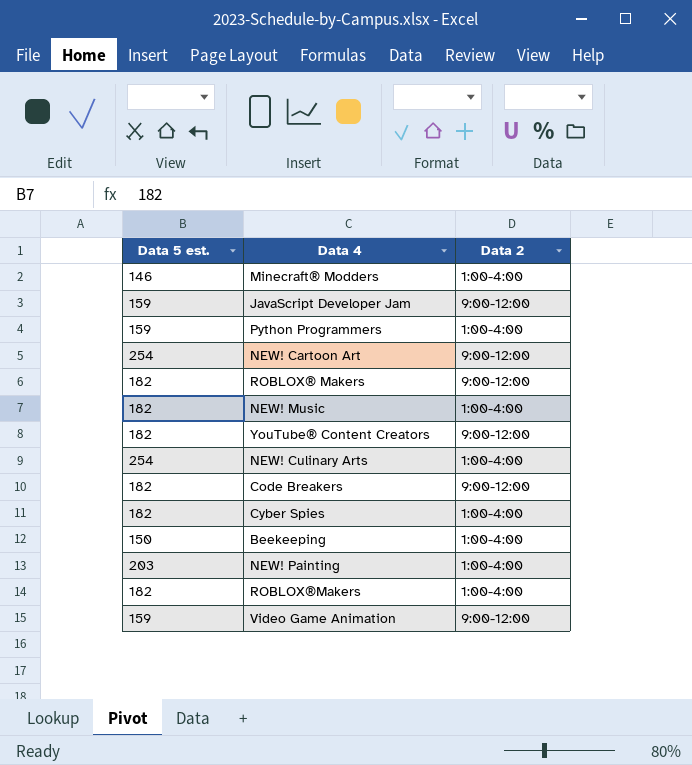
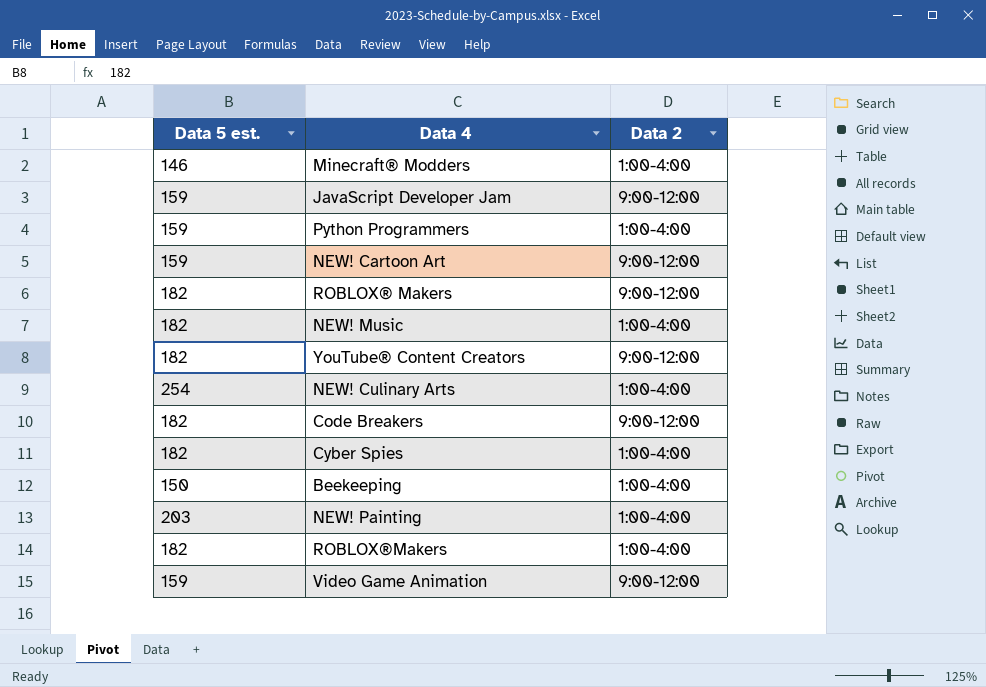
NEW! Cartoon Art | Data 5 est.: 254 -> 159

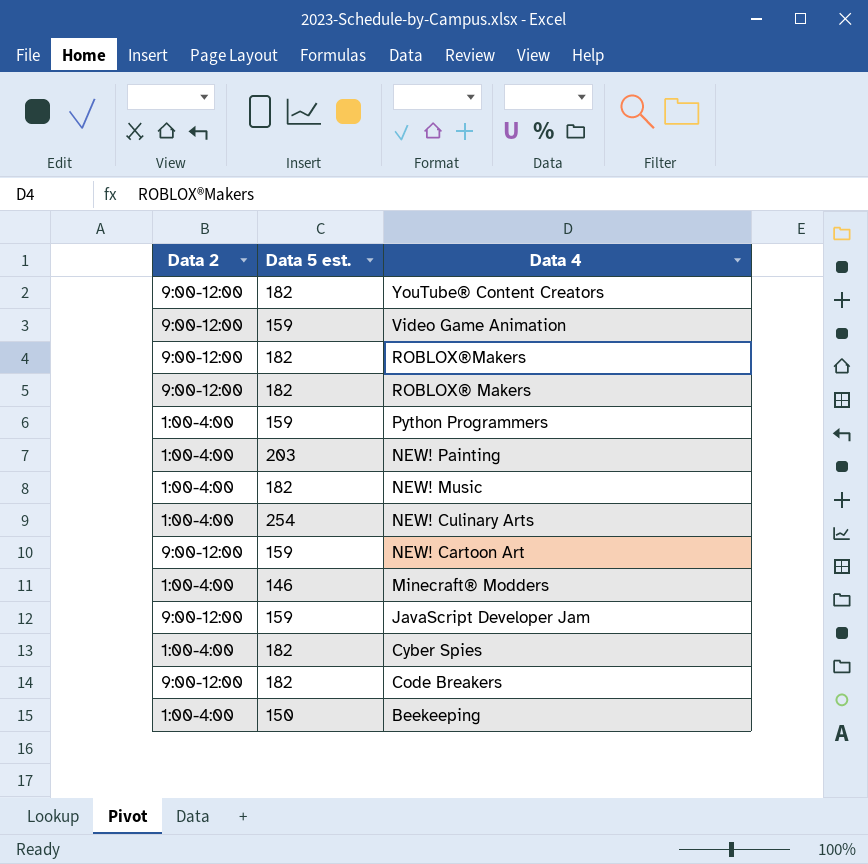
row order: none -> Data 4 descending
column Data 2 | position: 3 -> 1
ROBLOX®Makers | Data 2: 1:00-4:00 -> 9:00-12:00

